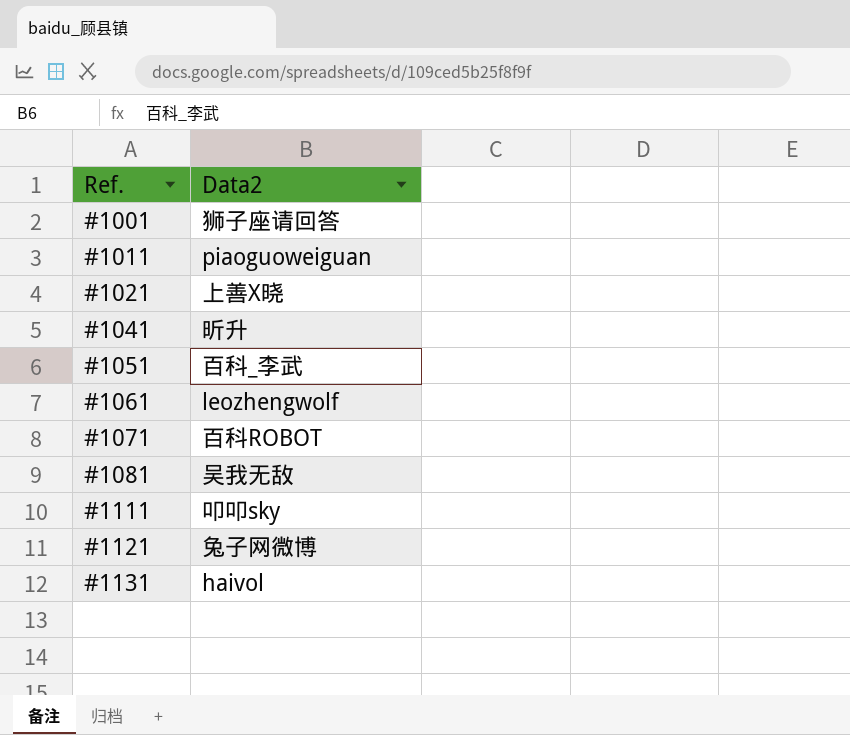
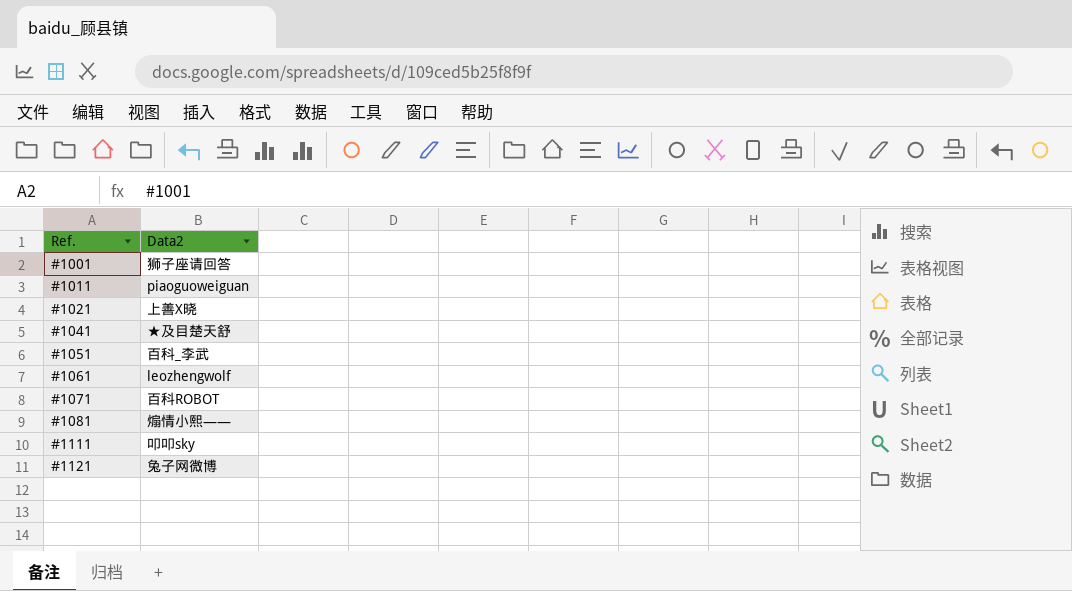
row #1131: haivol -> none
#1041 | Data2: 昕升 -> ★及目楚天舒
#1081 | Data2: 吴我无敌 -> 煽情小熙——

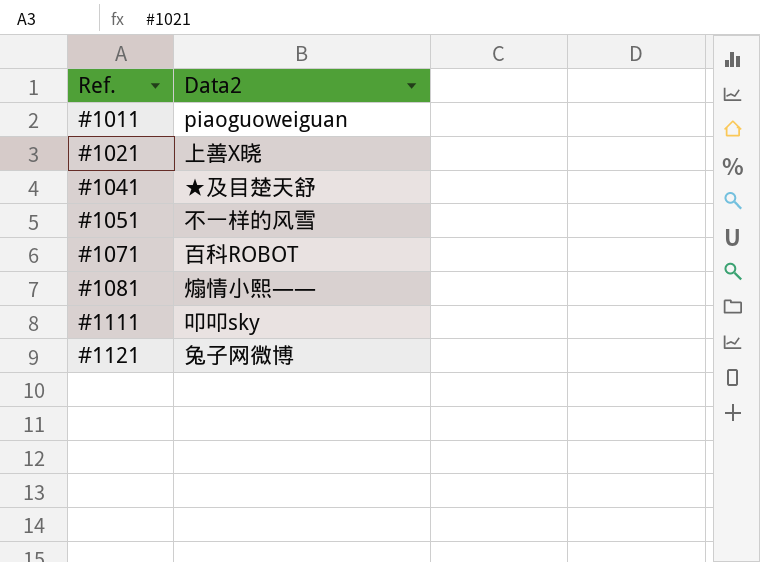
row #1001: 狮子座请回答 -> none
row #1061: leozhengwolf -> none
#1051 | Data2: 百科_李武 -> 不一样的风雪

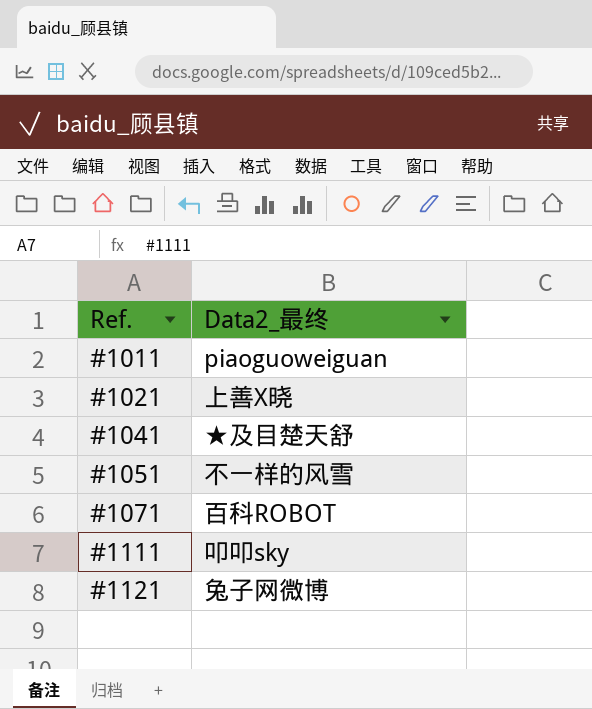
column name: Data2 -> Data2_最终
row #1081: 煽情小熙—— -> none

